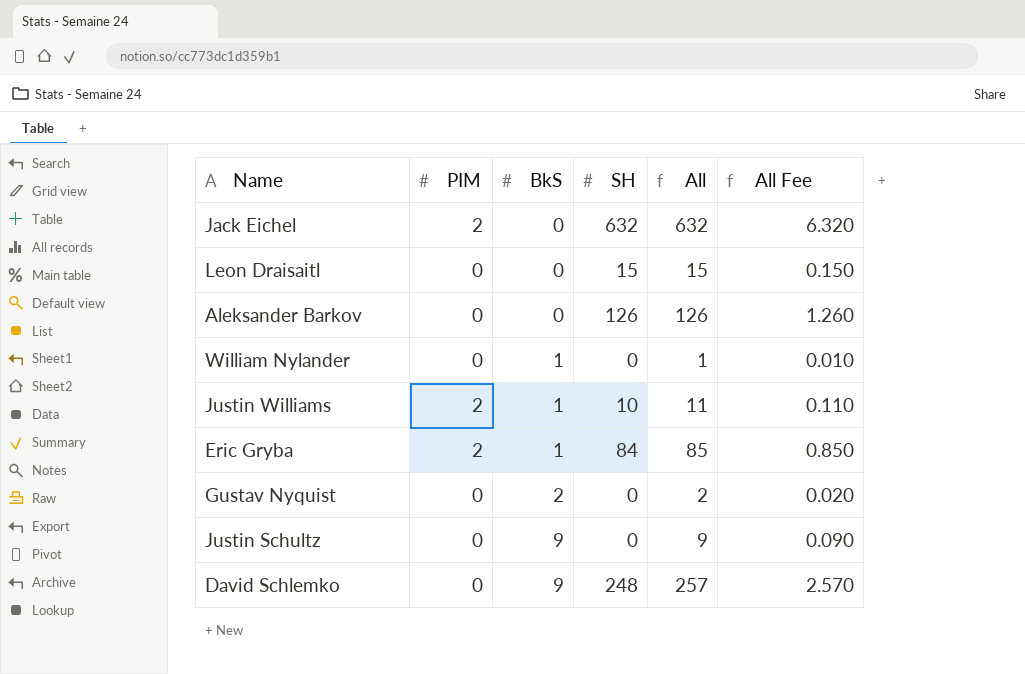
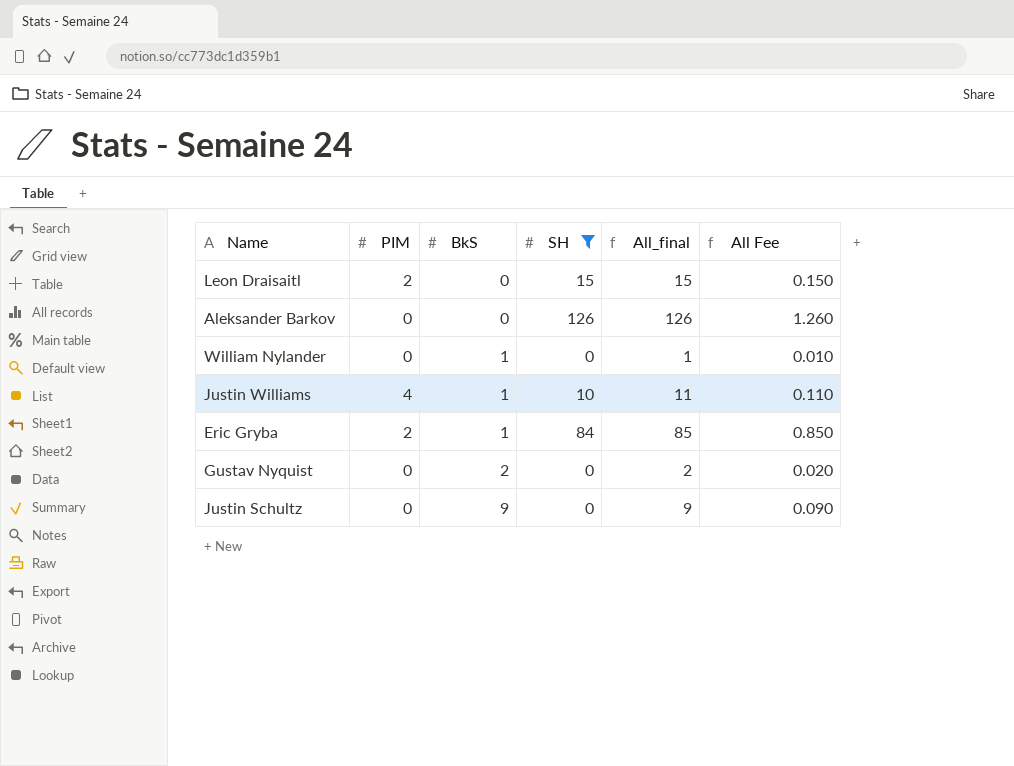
filter: none -> SH <= 126
column name: All -> All_final
Leon Draisaitl | PIM: 0 -> 2
Justin Williams | PIM: 2 -> 4

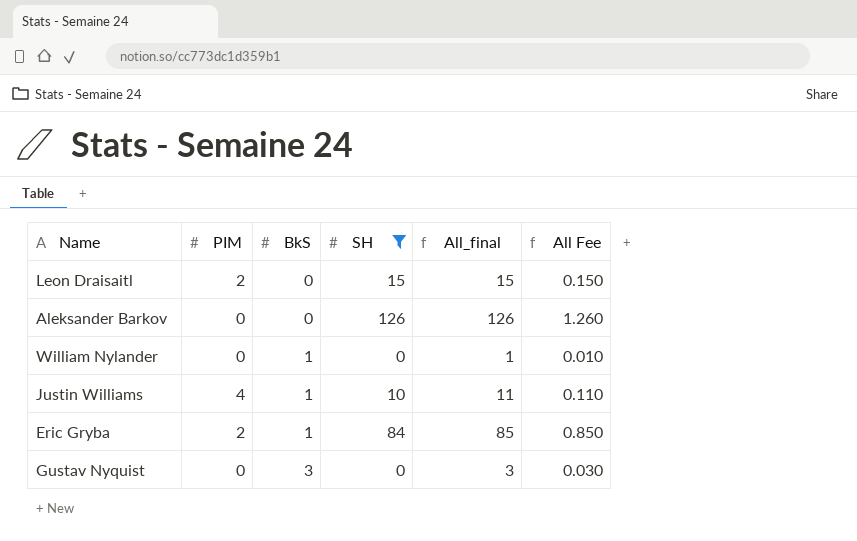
row Justin Schultz: 0 | 9 | 0 | 9 | 0.090 -> none
Gustav Nyquist | BkS: 2 -> 3
Gustav Nyquist | All_final: 2 -> 3
Gustav Nyquist | All Fee: 0.020 -> 0.030

